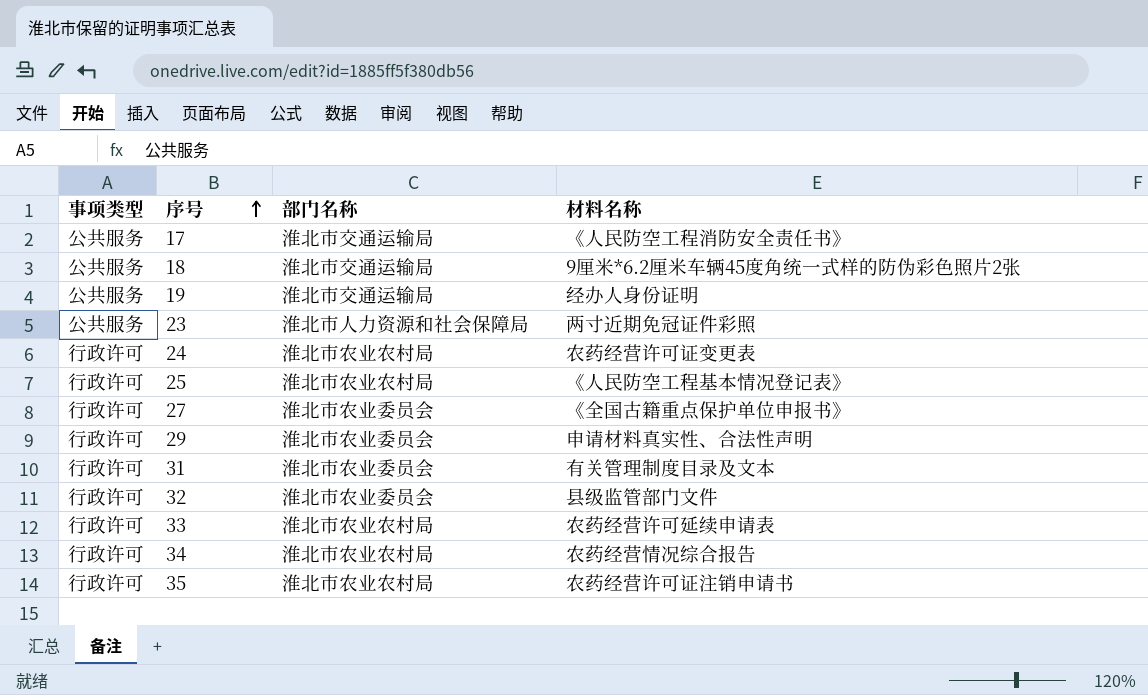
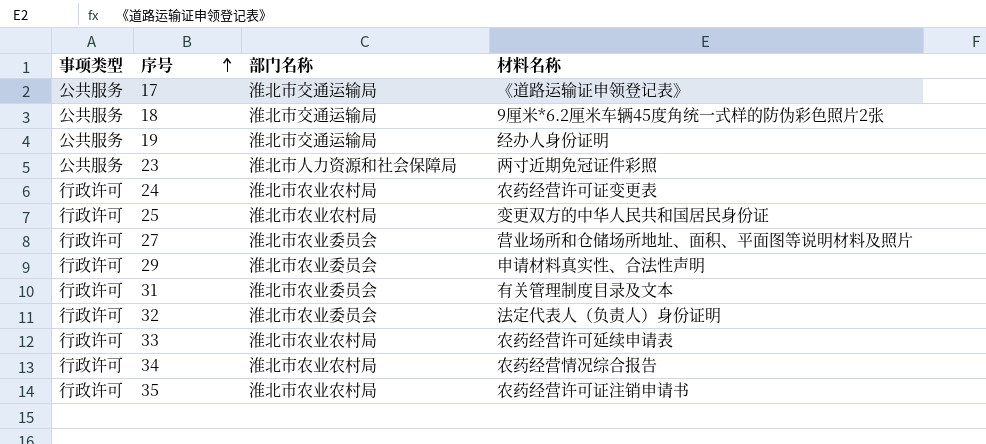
17 | 材料名称: 《人民防空工程消防安全责任书》 -> 《道路运输证申领登记表》
25 | 材料名称: 《人民防空工程基本情况登记表》 -> 变更双方的中华人民共和国居民身份证
27 | 材料名称: 《全国古籍重点保护单位申报书》 -> 营业场所和仓储场所地址、面积、平面图等说明材料及照片
32 | 材料名称: 县级监管部门文件 -> 法定代表人（负责人）身份证明

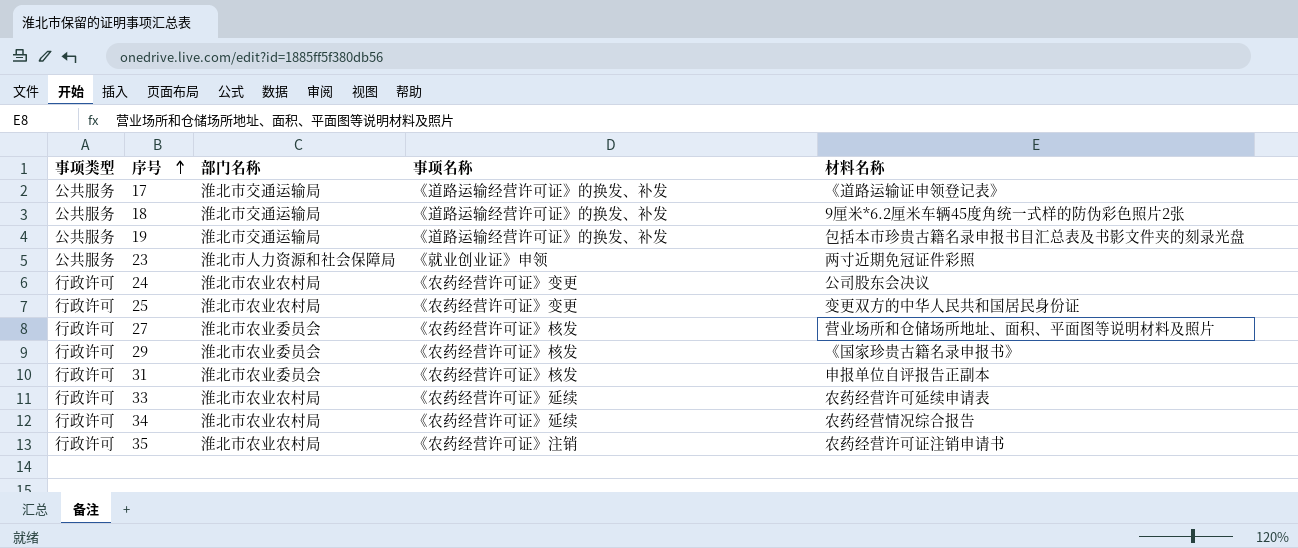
column 事项名称 | position: none -> 4
row 32: 行政许可 | 淮北市农业委员会 | 法定代表人（负责人）身份证明 -> none
19 | 材料名称: 经办人身份证明 -> 包括本市珍贵古籍名录申报书目汇总表及书影文件夹的刻录光盘
24 | 材料名称: 农药经营许可证变更表 -> 公司股东会决议
29 | 材料名称: 申请材料真实性、合法性声明 -> 《国家珍贵古籍名录申报书》
31 | 材料名称: 有关管理制度目录及文本 -> 申报单位自评报告正副本

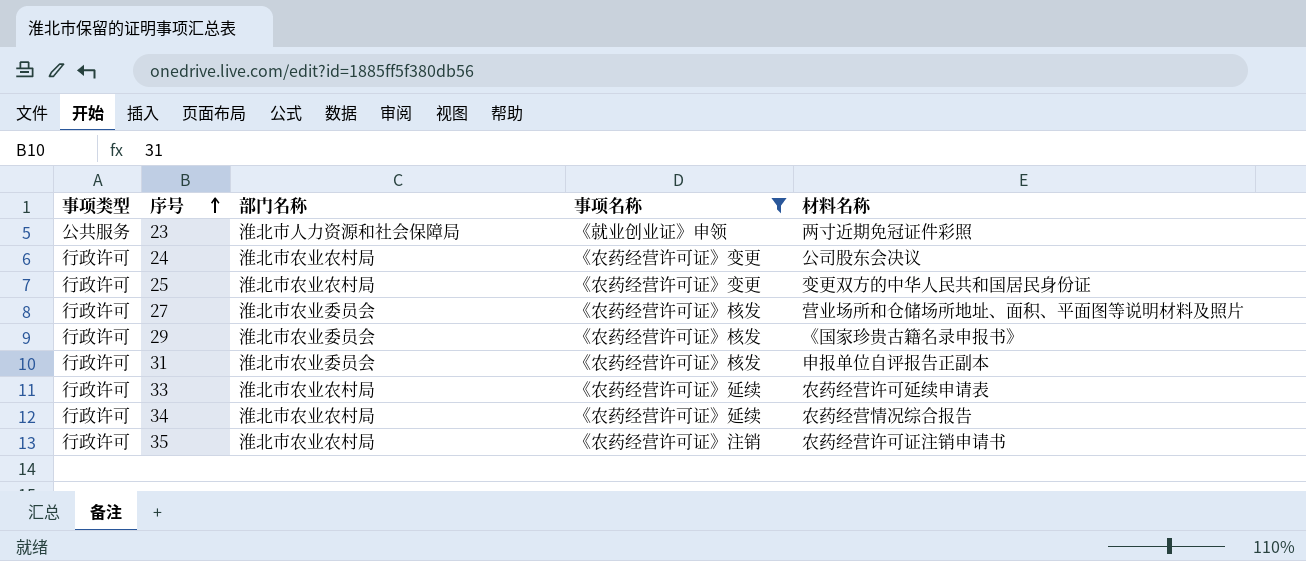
filter: none -> 事项名称 != 《道路运输经营许可证》的换发、补发

